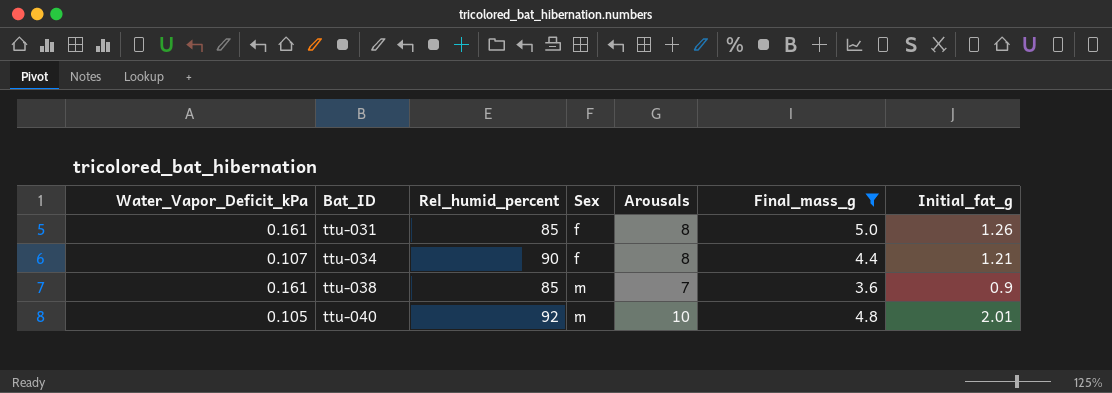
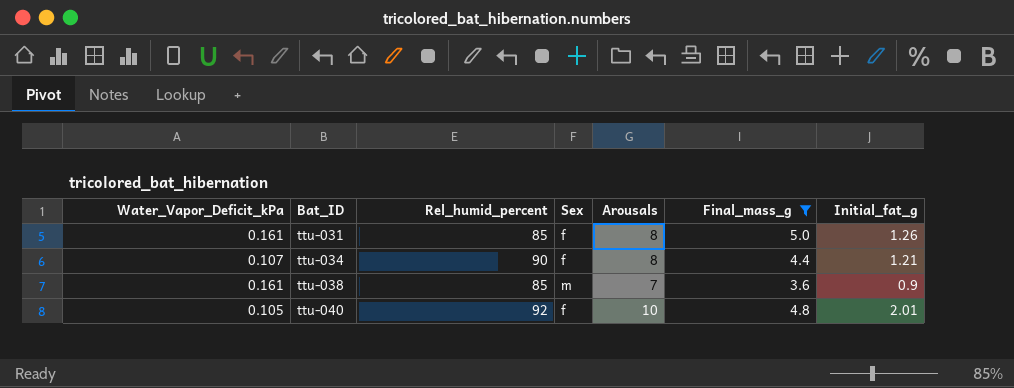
ttu-040 | Sex: m -> f

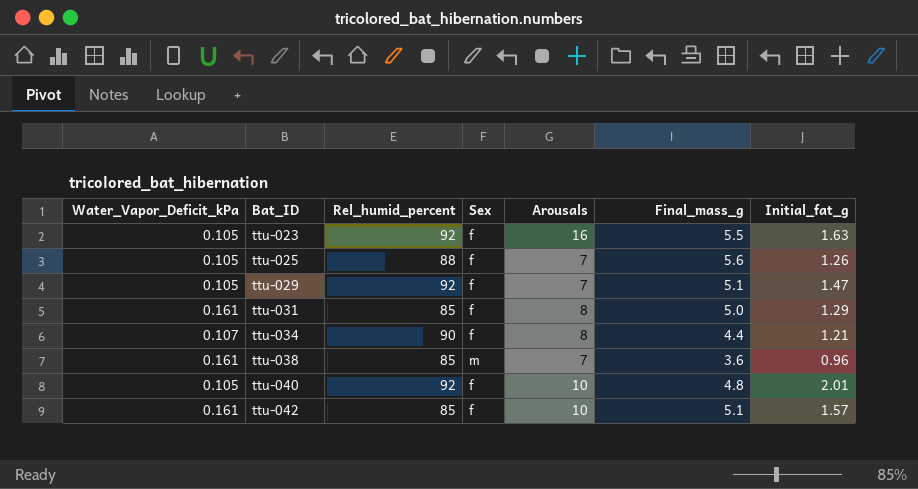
filter: Final_mass_g <= 5.0 -> none
ttu-031 | Initial_fat_g: 1.26 -> 1.29
ttu-038 | Initial_fat_g: 0.9 -> 0.96

